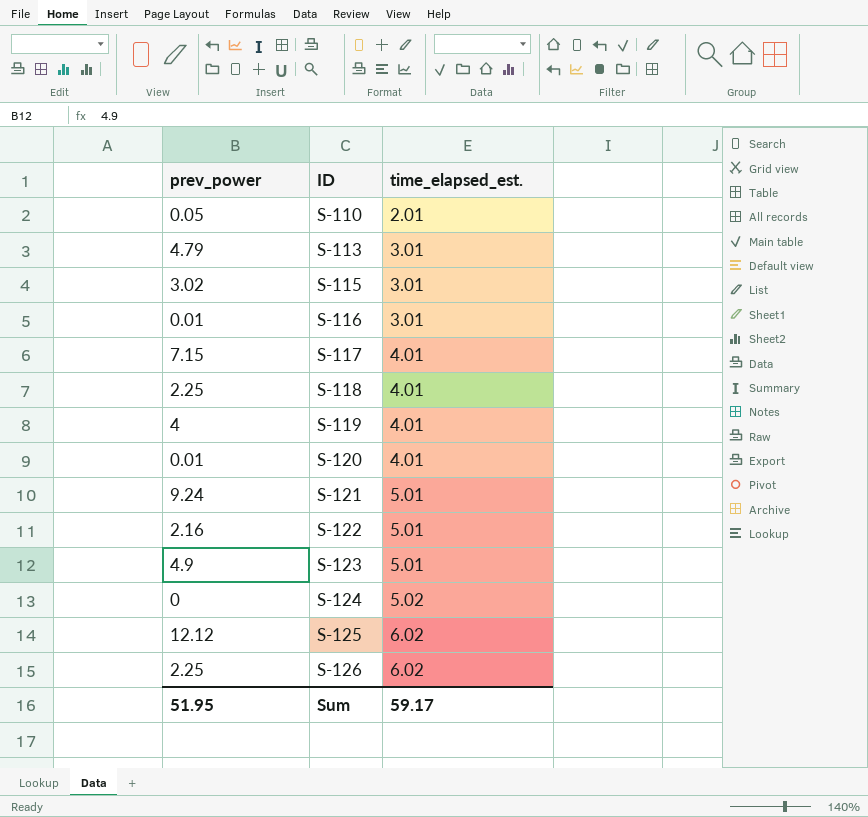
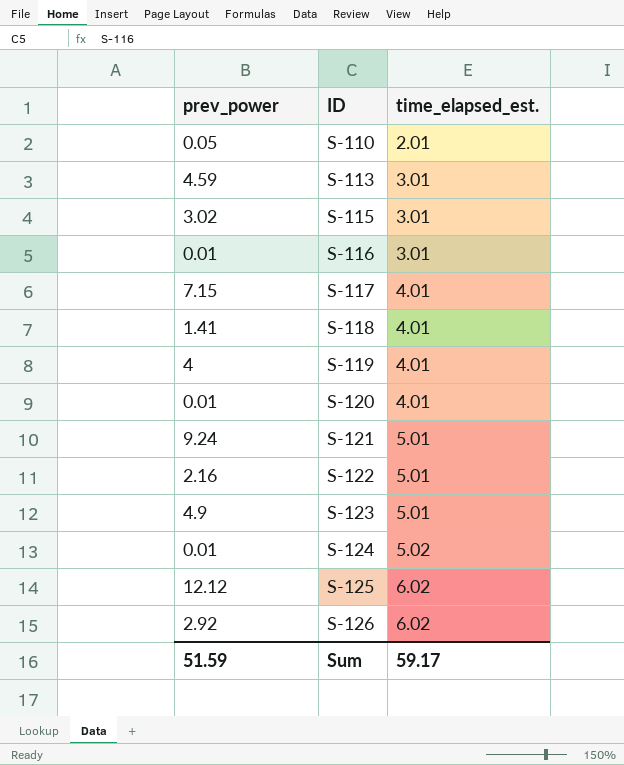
S-113 | prev_power: 4.79 -> 4.59
S-118 | prev_power: 2.25 -> 1.41
S-124 | prev_power: 0 -> 0.01
S-126 | prev_power: 2.25 -> 2.92
Sum | prev_power: 51.95 -> 51.59

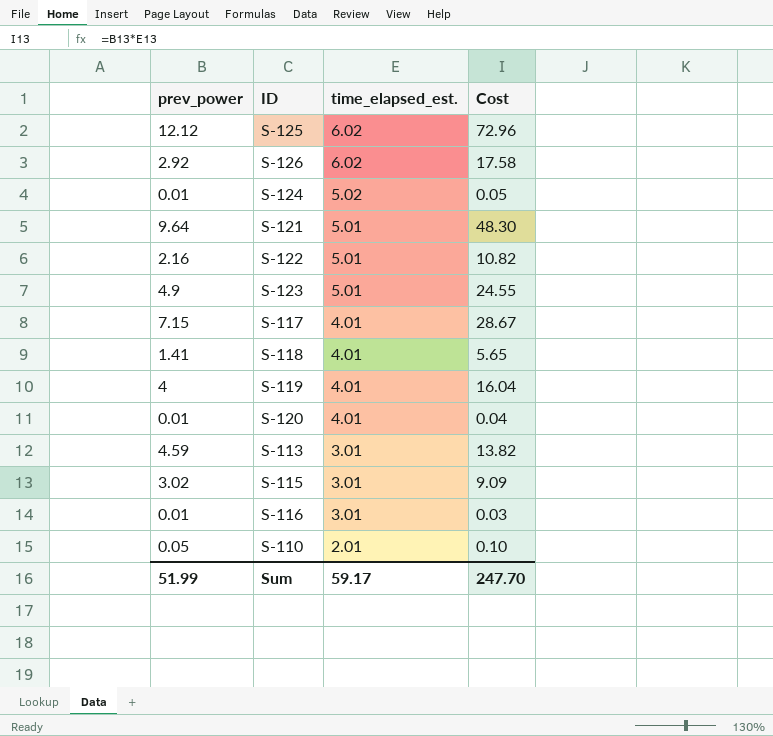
row order: ID ascending -> time_elapsed_est. descending
column Cost | formula: none -> [prev_power] * [time_elapsed_est.]
S-121 | prev_power: 9.24 -> 9.64
Sum | prev_power: 51.59 -> 51.99

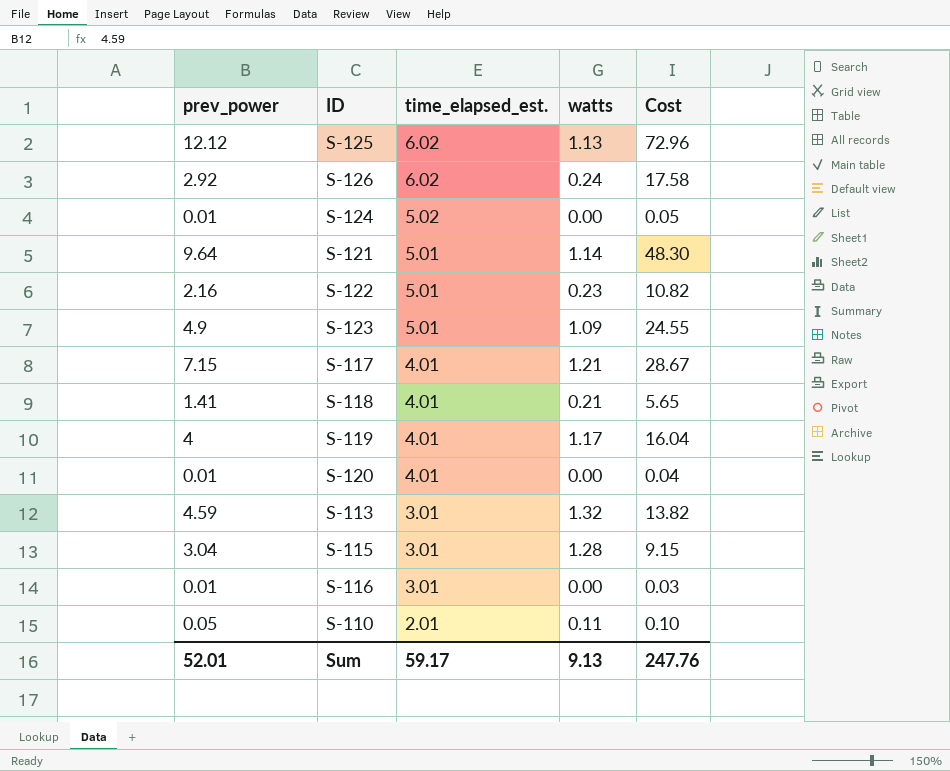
column watts | position: none -> 4
S-115 | prev_power: 3.02 -> 3.04
S-115 | Cost: 9.09 -> 9.15
Sum | prev_power: 51.99 -> 52.01
Sum | Cost: 247.70 -> 247.76

